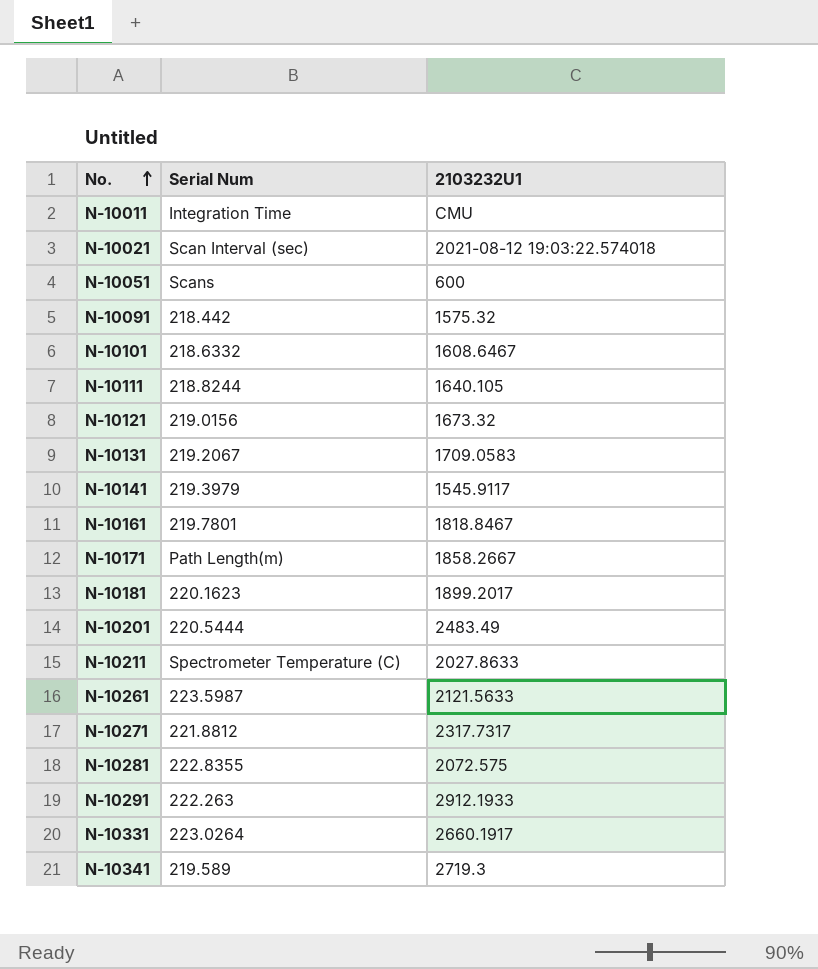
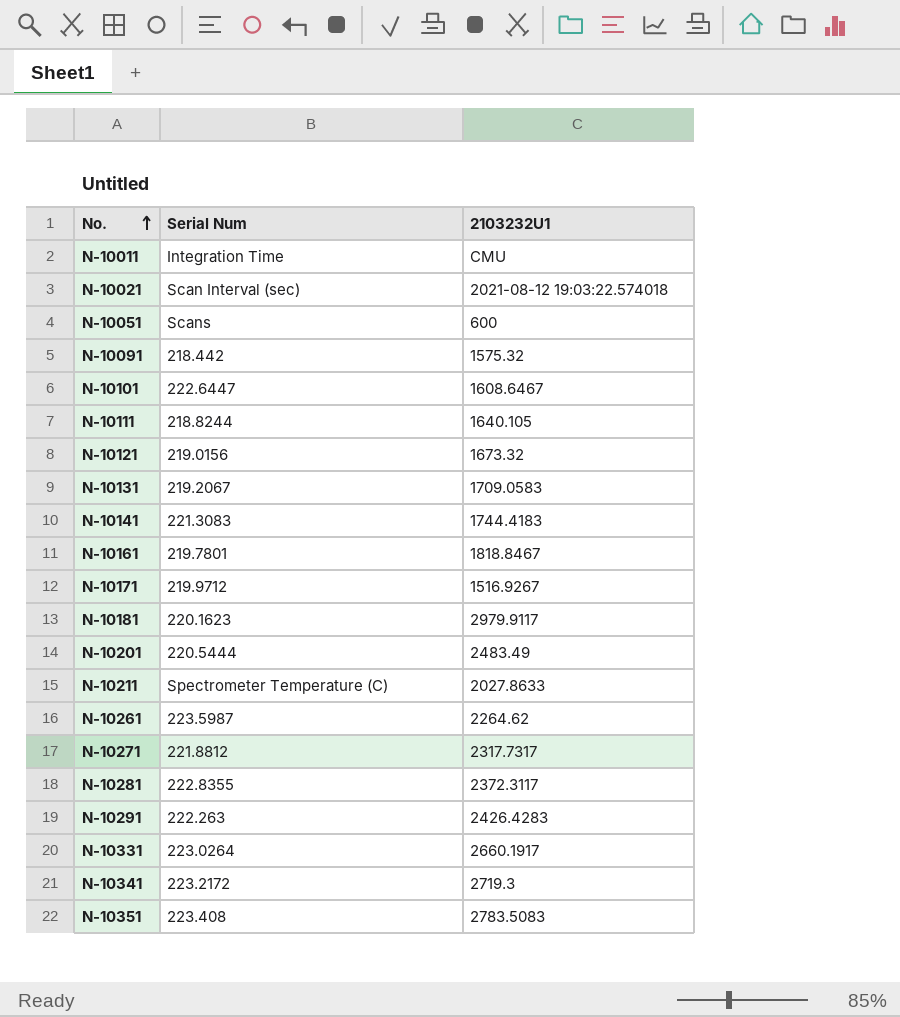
N-10101 | Serial Num: 218.6332 -> 222.6447
N-10141 | Serial Num: 219.3979 -> 221.3083
N-10141 | 2103232U1: 1545.9117 -> 1744.4183
N-10171 | Serial Num: Path Length(m) -> 219.9712
N-10171 | 2103232U1: 1858.2667 -> 1516.9267
N-10181 | 2103232U1: 1899.2017 -> 2979.9117
N-10261 | 2103232U1: 2121.5633 -> 2264.62
N-10281 | 2103232U1: 2072.575 -> 2372.3117
N-10291 | 2103232U1: 2912.1933 -> 2426.4283
N-10341 | Serial Num: 219.589 -> 223.2172
row N-10351: none -> 223.408 | 2783.5083

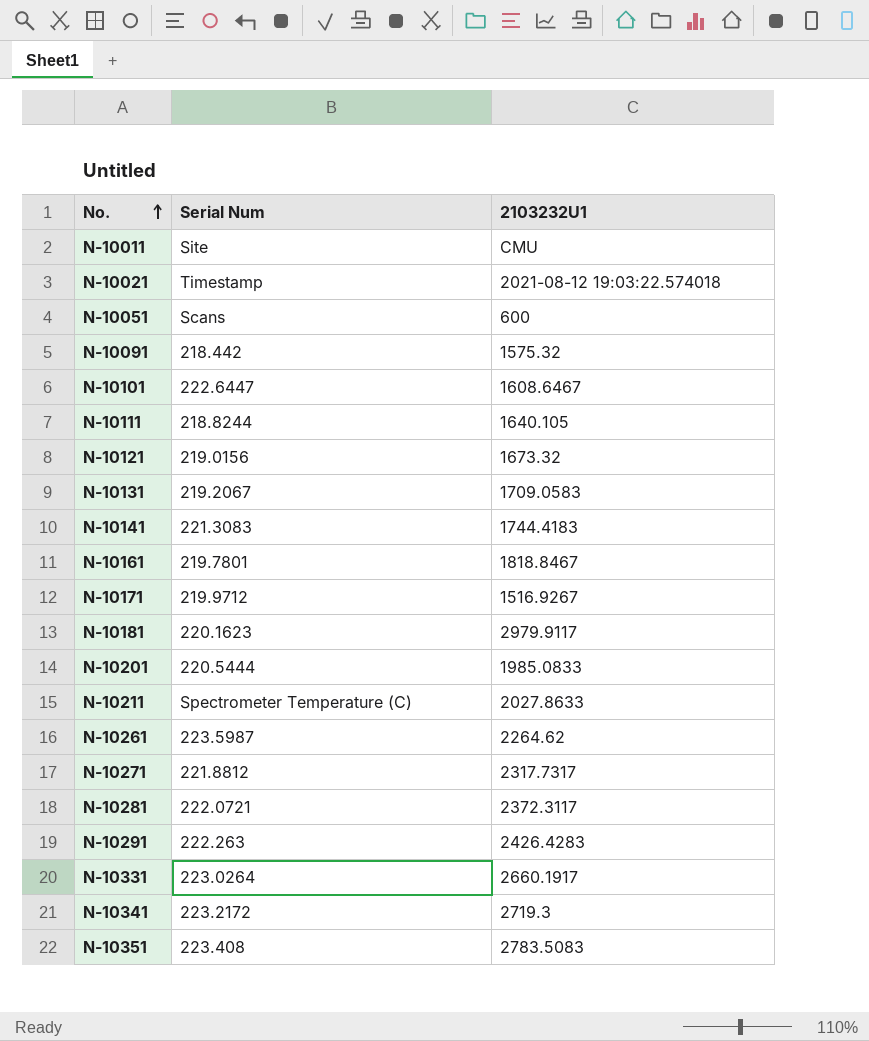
N-10011 | Serial Num: Integration Time -> Site
N-10021 | Serial Num: Scan Interval (sec) -> Timestamp
N-10201 | 2103232U1: 2483.49 -> 1985.0833
N-10281 | Serial Num: 222.8355 -> 222.0721

